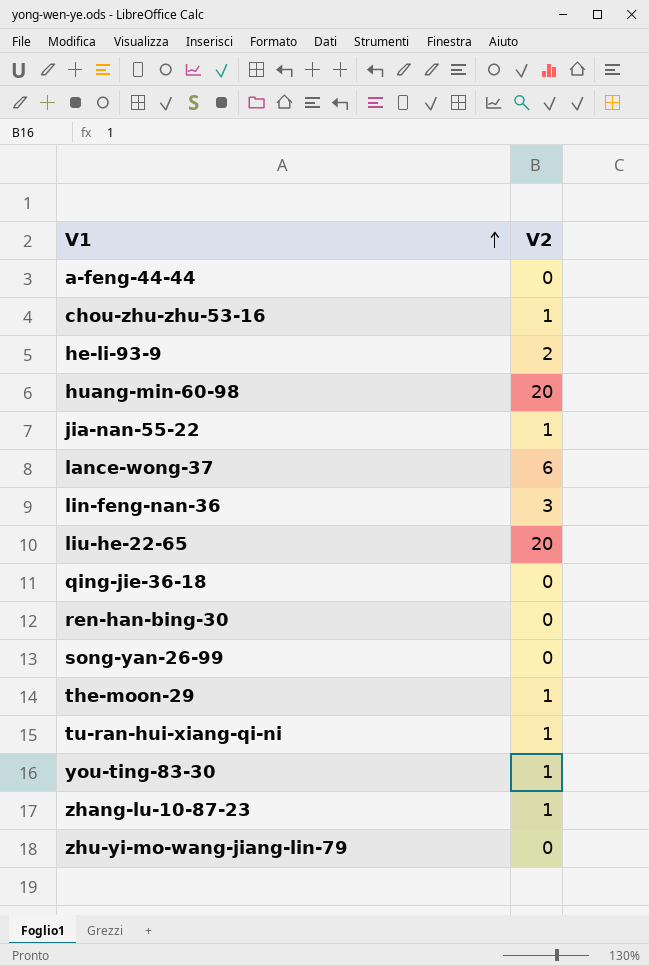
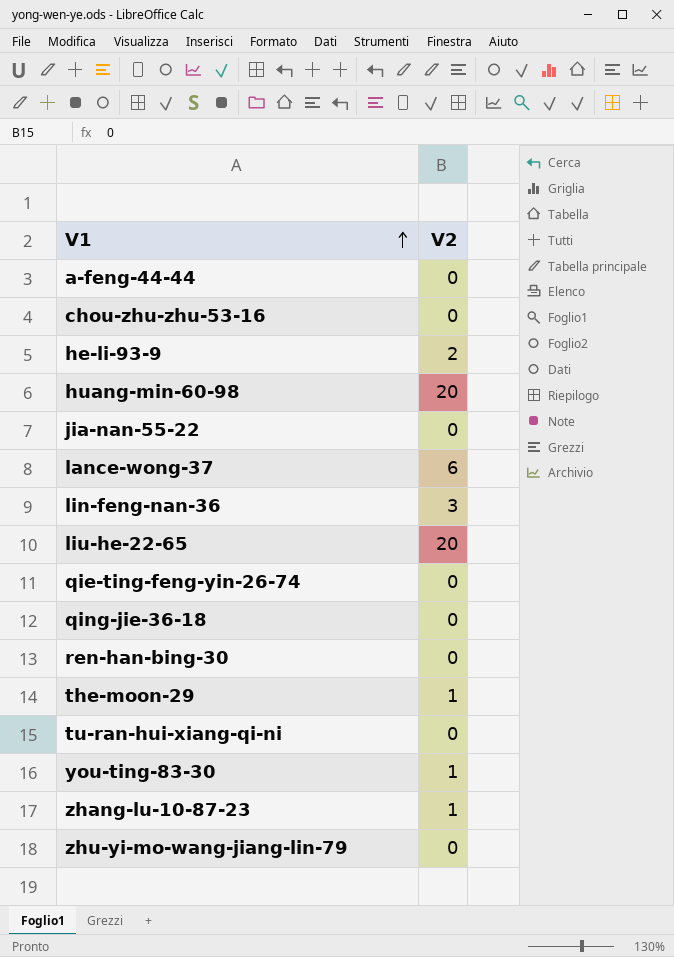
row song-yan-26-99: 0 -> none
chou-zhu-zhu-53-16 | V2: 1 -> 0
jia-nan-55-22 | V2: 1 -> 0
row qie-ting-feng-yin-26-74: none -> 0
tu-ran-hui-xiang-qi-ni | V2: 1 -> 0

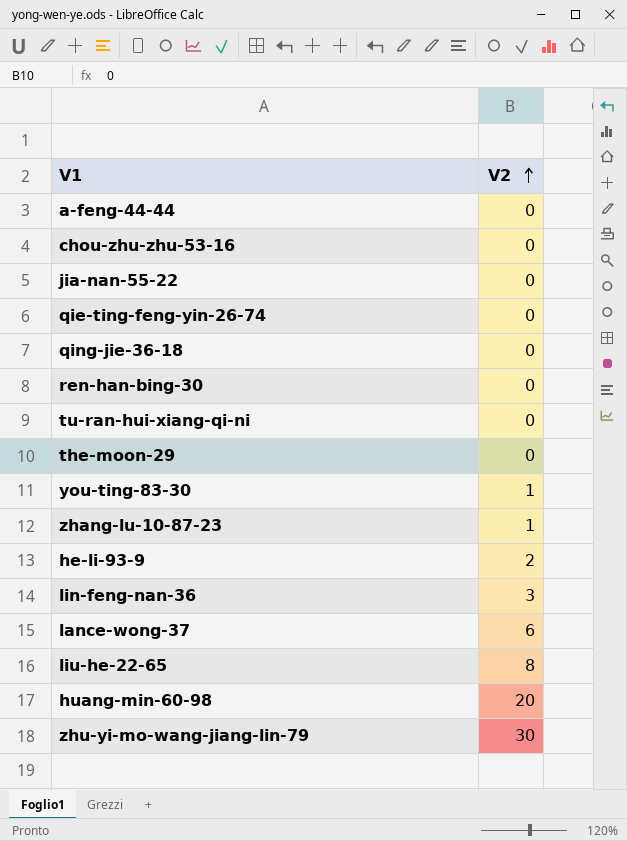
row order: V1 ascending -> V2 ascending
the-moon-29 | V2: 1 -> 0
liu-he-22-65 | V2: 20 -> 8
zhu-yi-mo-wang-jiang-lin-79 | V2: 0 -> 30

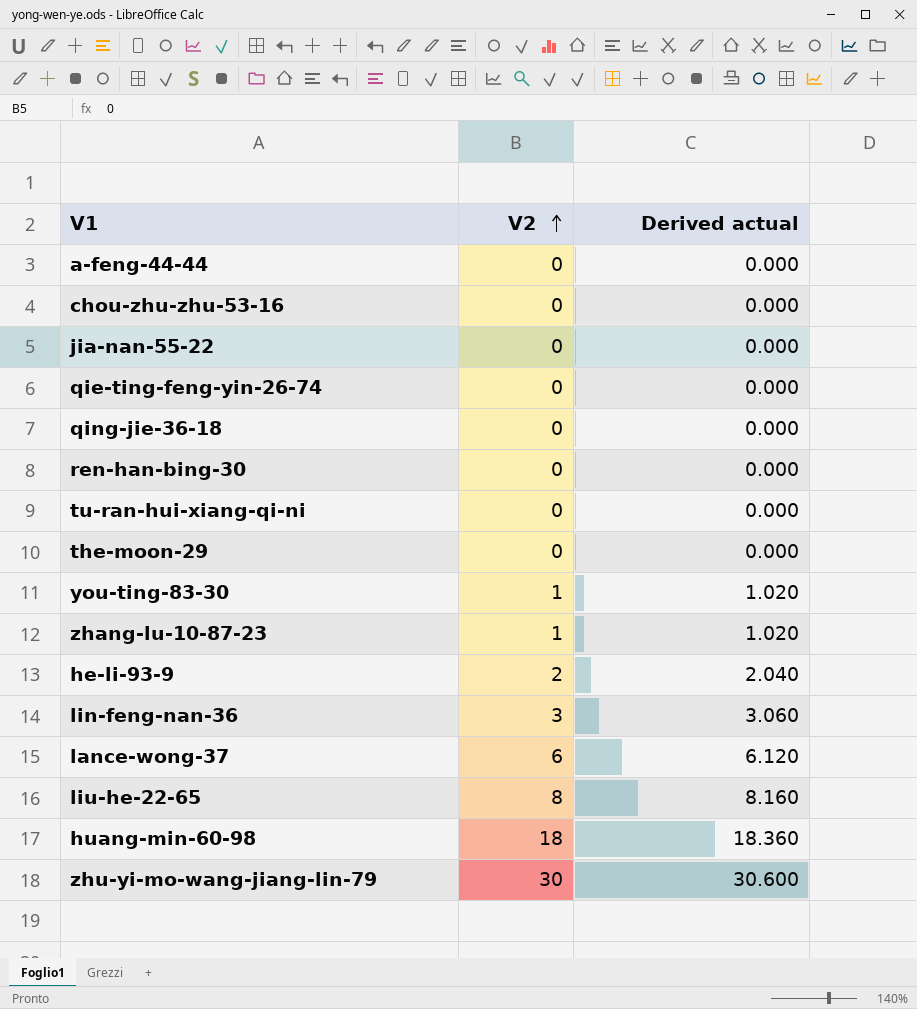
column Derived actual | formula: none -> [V2] * 1.02
huang-min-60-98 | V2: 20 -> 18

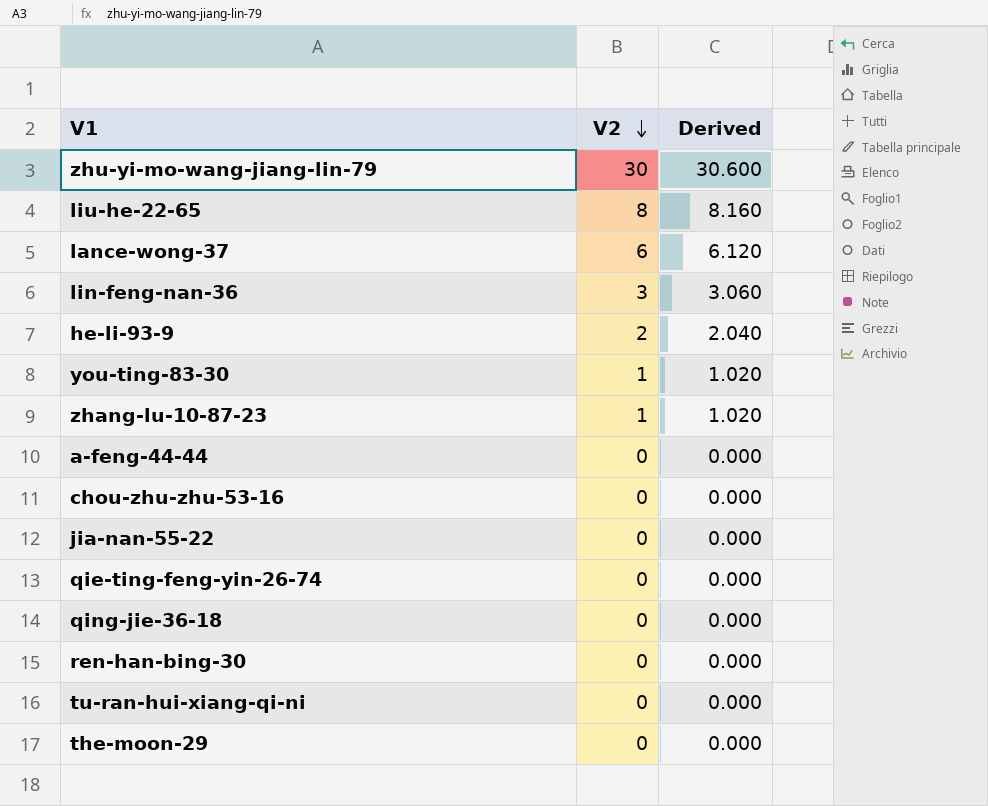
row order: V2 ascending -> V2 descending
column name: Derived actual -> Derived
row huang-min-60-98: 18 | 18.360 -> none

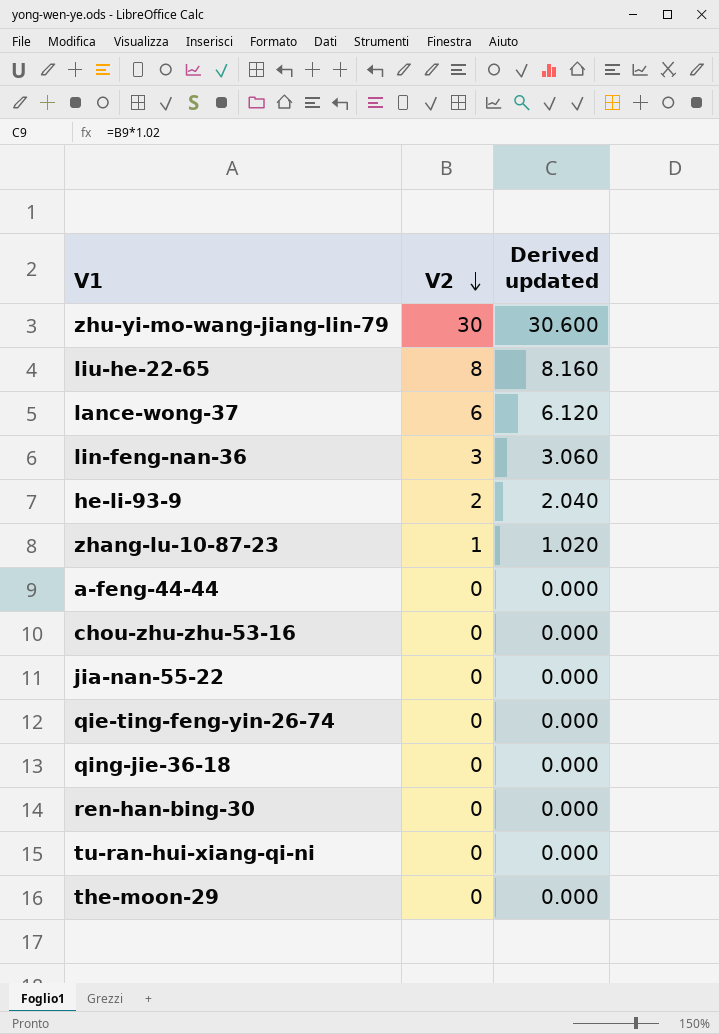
column name: Derived -> Derived updated
row you-ting-83-30: 1 | 1.020 -> none

